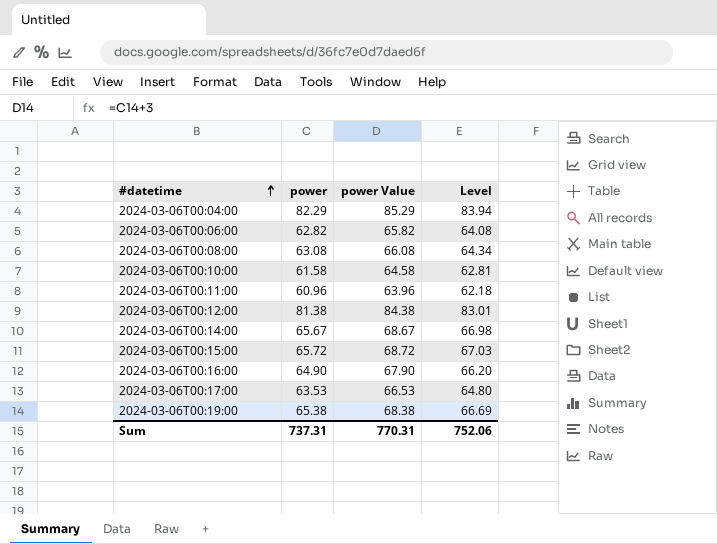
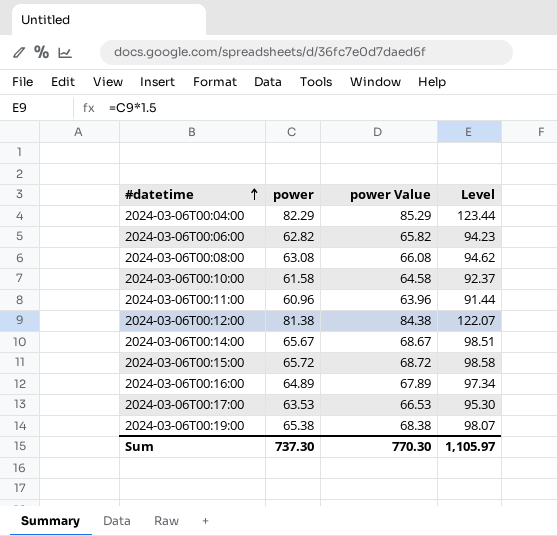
column Level | formula: [power] * 1.02 -> [power] * 1.5
2024-03-06T00:16:00 | power: 64.90 -> 64.89
2024-03-06T00:16:00 | power Value: 67.90 -> 67.89
Sum | power: 737.31 -> 737.30
Sum | power Value: 770.31 -> 770.30
Sum | Level: 752.06 -> 1,105.97

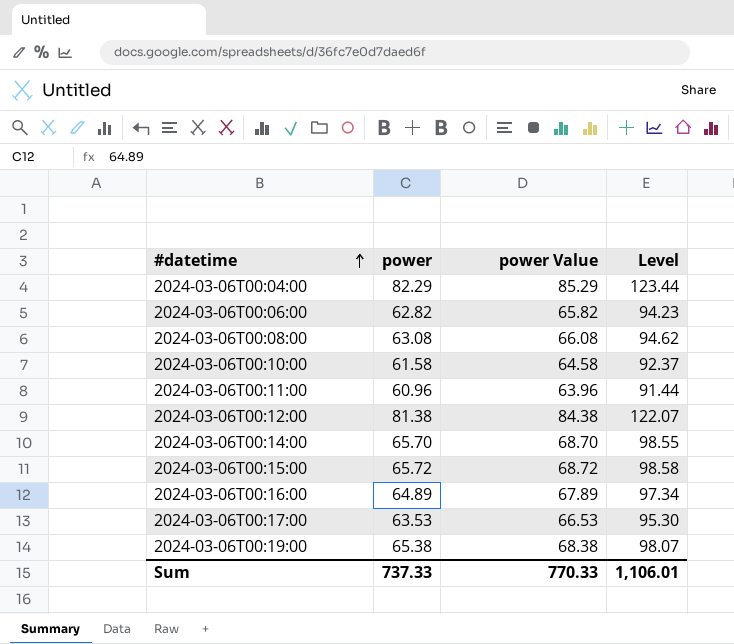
2024-03-06T00:14:00 | power: 65.67 -> 65.70
2024-03-06T00:14:00 | power Value: 68.67 -> 68.70
2024-03-06T00:14:00 | Level: 98.51 -> 98.55
Sum | power: 737.30 -> 737.33
Sum | power Value: 770.30 -> 770.33
Sum | Level: 1,105.97 -> 1,106.01

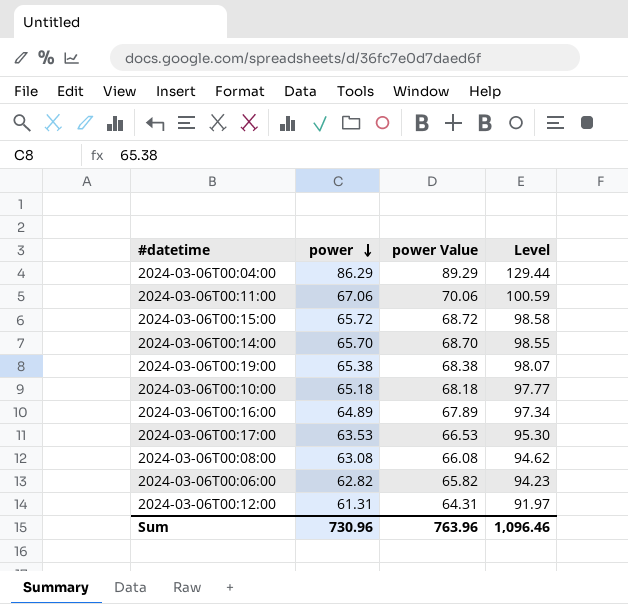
row order: #datetime ascending -> power descending
2024-03-06T00:04:00 | power: 82.29 -> 86.29
2024-03-06T00:04:00 | power Value: 85.29 -> 89.29
2024-03-06T00:04:00 | Level: 123.44 -> 129.44
2024-03-06T00:11:00 | power: 60.96 -> 67.06
2024-03-06T00:11:00 | power Value: 63.96 -> 70.06
2024-03-06T00:11:00 | Level: 91.44 -> 100.59
2024-03-06T00:10:00 | power: 61.58 -> 65.18
2024-03-06T00:10:00 | power Value: 64.58 -> 68.18
2024-03-06T00:10:00 | Level: 92.37 -> 97.77
2024-03-06T00:12:00 | power: 81.38 -> 61.31
2024-03-06T00:12:00 | power Value: 84.38 -> 64.31
2024-03-06T00:12:00 | Level: 122.07 -> 91.97
Sum | power: 737.33 -> 730.96
Sum | power Value: 770.33 -> 763.96
Sum | Level: 1,106.01 -> 1,096.46

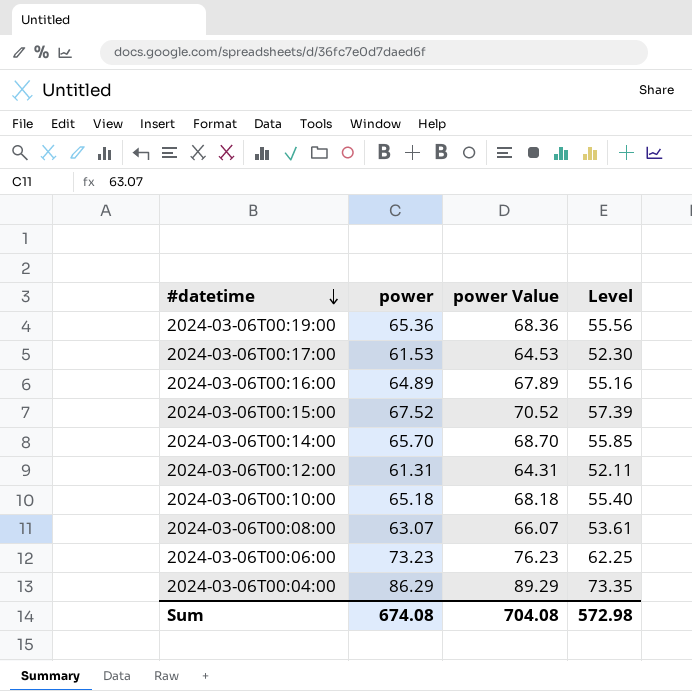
row order: power descending -> #datetime descending
column Level | formula: [power] * 1.5 -> [power] * 0.85
row 2024-03-06T00:11:00: 67.06 | 70.06 | 100.59 -> none
2024-03-06T00:19:00 | power: 65.38 -> 65.36
2024-03-06T00:19:00 | power Value: 68.38 -> 68.36
2024-03-06T00:17:00 | power: 63.53 -> 61.53
2024-03-06T00:17:00 | power Value: 66.53 -> 64.53
2024-03-06T00:15:00 | power: 65.72 -> 67.52
2024-03-06T00:15:00 | power Value: 68.72 -> 70.52
2024-03-06T00:08:00 | power: 63.08 -> 63.07
2024-03-06T00:08:00 | power Value: 66.08 -> 66.07
2024-03-06T00:06:00 | power: 62.82 -> 73.23
2024-03-06T00:06:00 | power Value: 65.82 -> 76.23
Sum | power: 730.96 -> 674.08
Sum | power Value: 763.96 -> 704.08
Sum | Level: 1,096.46 -> 572.98

